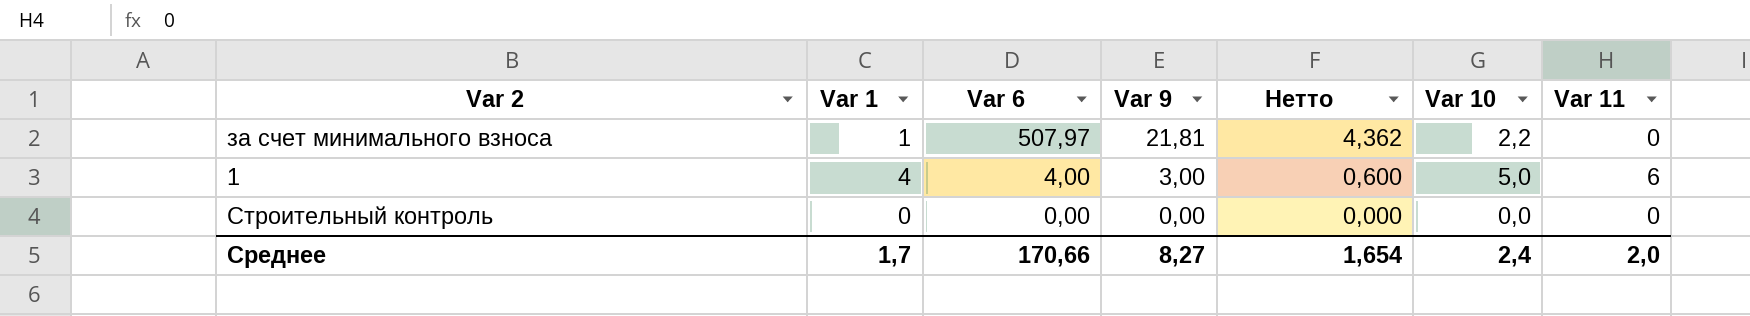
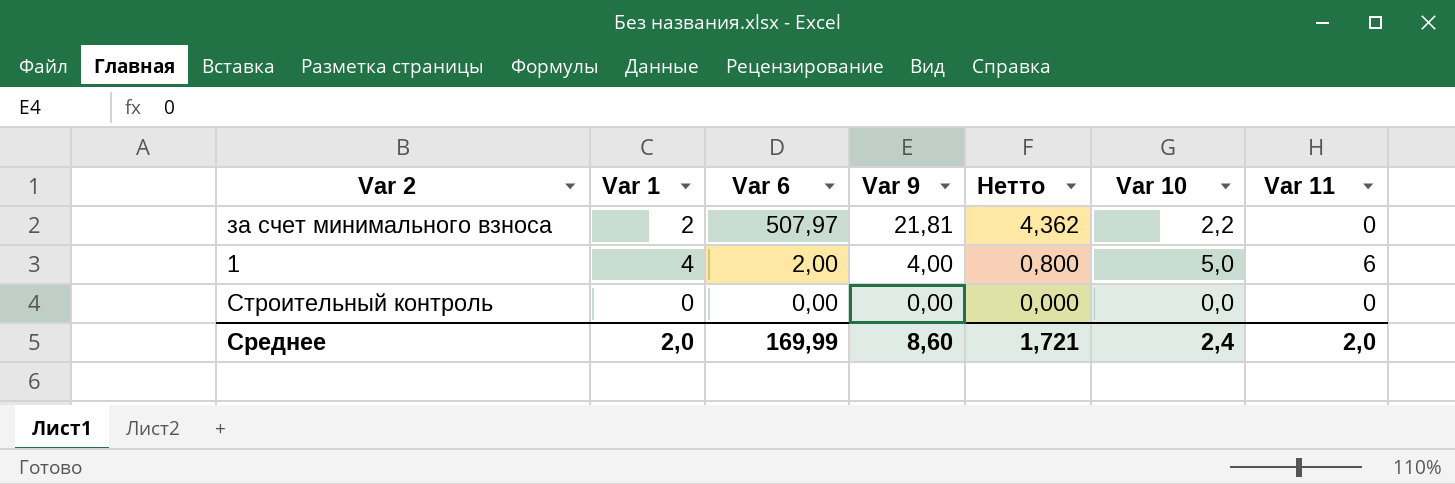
за счет минимального взноса | Var 1: 1 -> 2
1 | Var 6: 4,00 -> 2,00
1 | Var 9: 3,00 -> 4,00
1 | Нетто: 0,600 -> 0,800
Среднее | Var 1: 1,7 -> 2,0
Среднее | Var 6: 170,66 -> 169,99
Среднее | Var 9: 8,27 -> 8,60
Среднее | Нетто: 1,654 -> 1,721

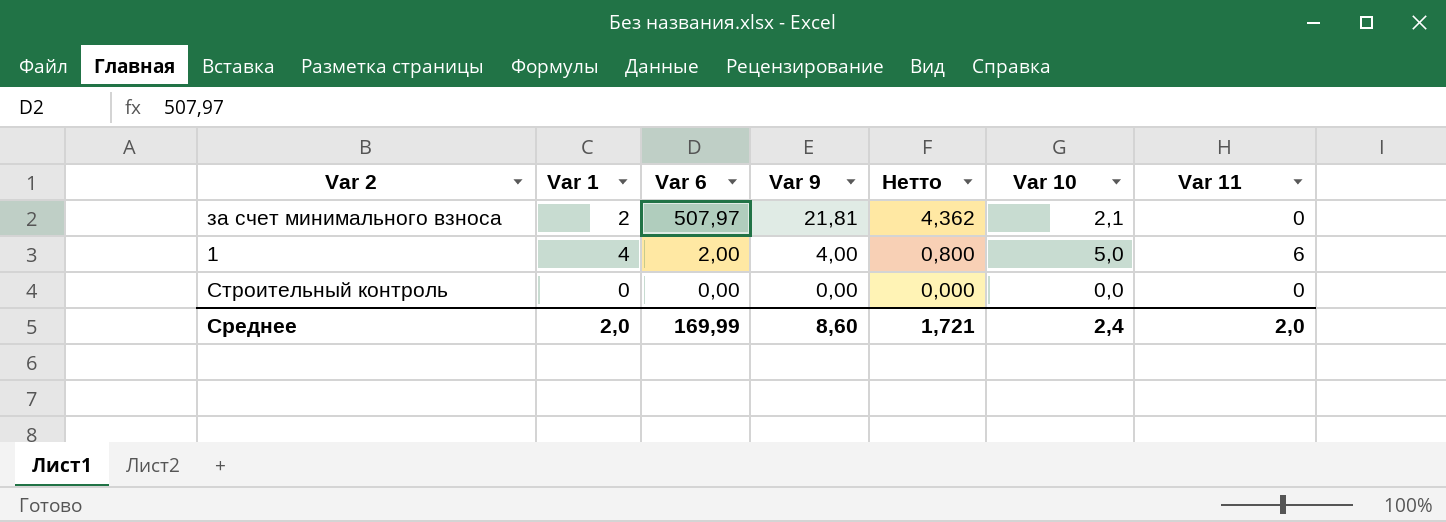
за счет минимального взноса | Var 10: 2,2 -> 2,1

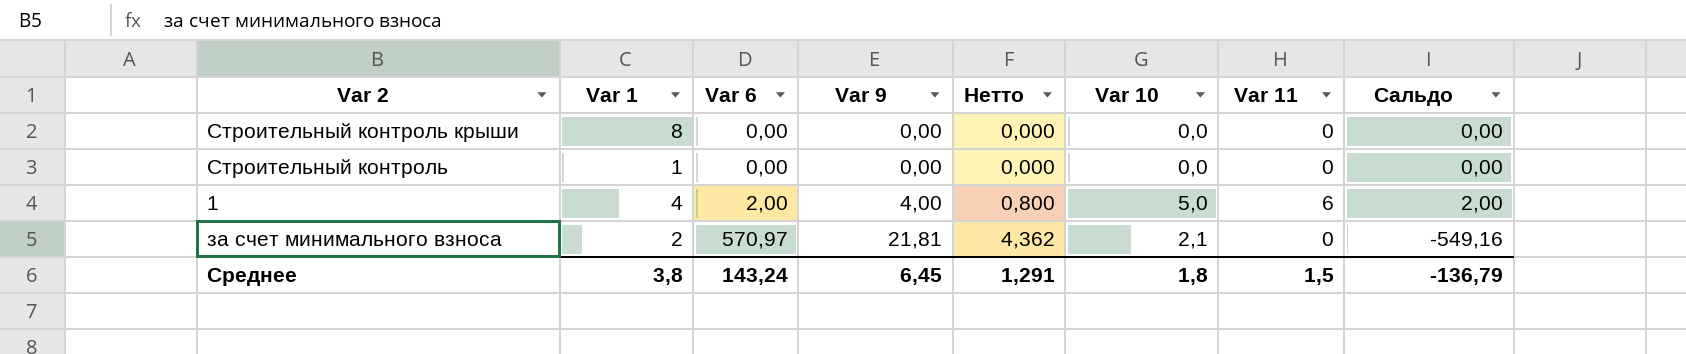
row order: Var 6 descending -> Var 6 ascending
column Сальдо | formula: none -> [Var 9] - [Var 6]
row Строительный контроль крыши: none -> 8 | 0,00 | 0,00 | 0,000 | 0,0 | 0 | 0,00
Строительный контроль | Var 1: 0 -> 1
за счет минимального взноса | Var 6: 507,97 -> 570,97
Среднее | Var 1: 2,0 -> 3,8
Среднее | Var 6: 169,99 -> 143,24
Среднее | Var 9: 8,60 -> 6,45
Среднее | Нетто: 1,721 -> 1,291
Среднее | Var 10: 2,4 -> 1,8
Среднее | Var 11: 2,0 -> 1,5

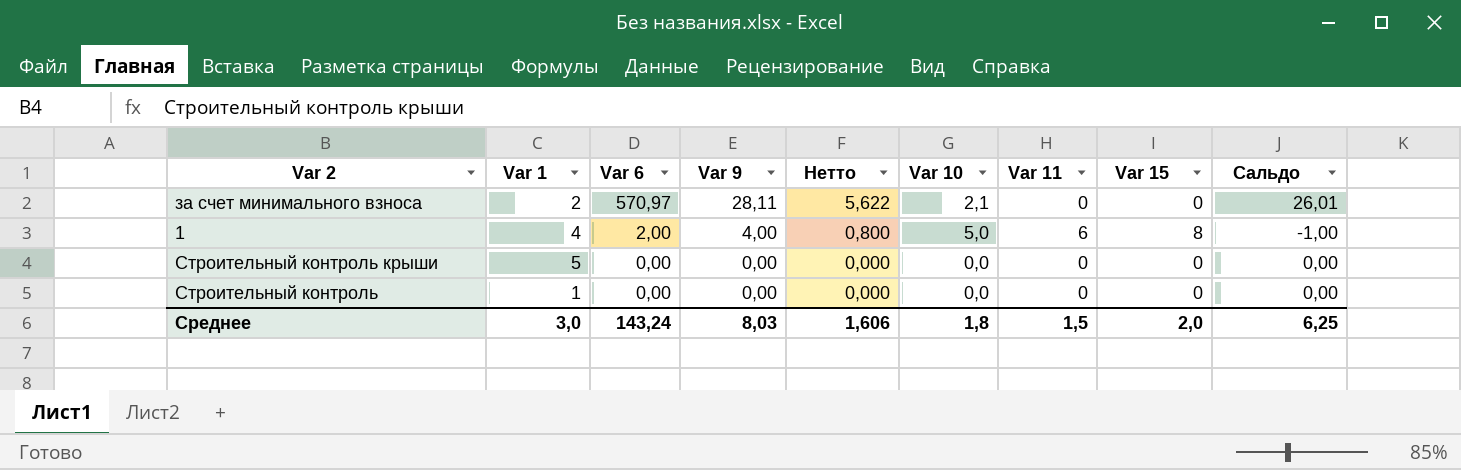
row order: Var 6 ascending -> Var 6 descending
column Var 15 | position: none -> 8
column Сальдо | formula: [Var 9] - [Var 6] -> [Var 9] - [Var 10]
за счет минимального взноса | Var 9: 21,81 -> 28,11
за счет минимального взноса | Нетто: 4,362 -> 5,622
Строительный контроль крыши | Var 1: 8 -> 5
Среднее | Var 1: 3,8 -> 3,0
Среднее | Var 9: 6,45 -> 8,03
Среднее | Нетто: 1,291 -> 1,606
Среднее | Сальдо: -136,79 -> 6,25

